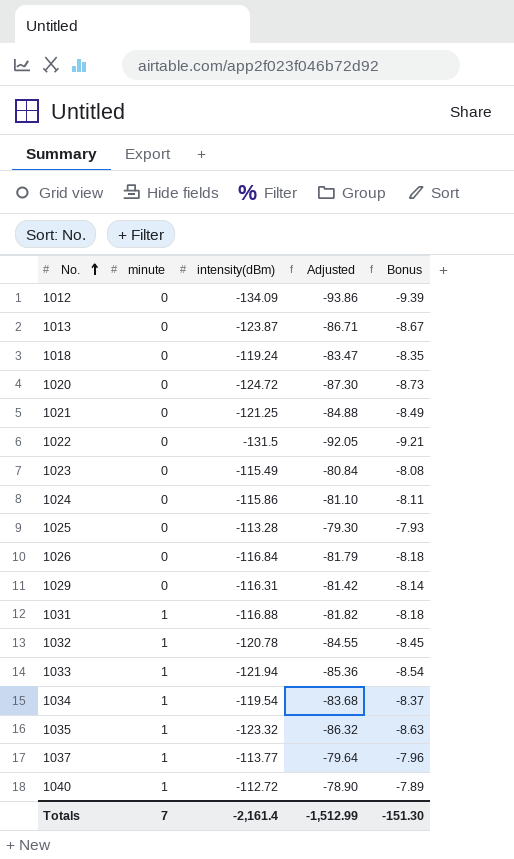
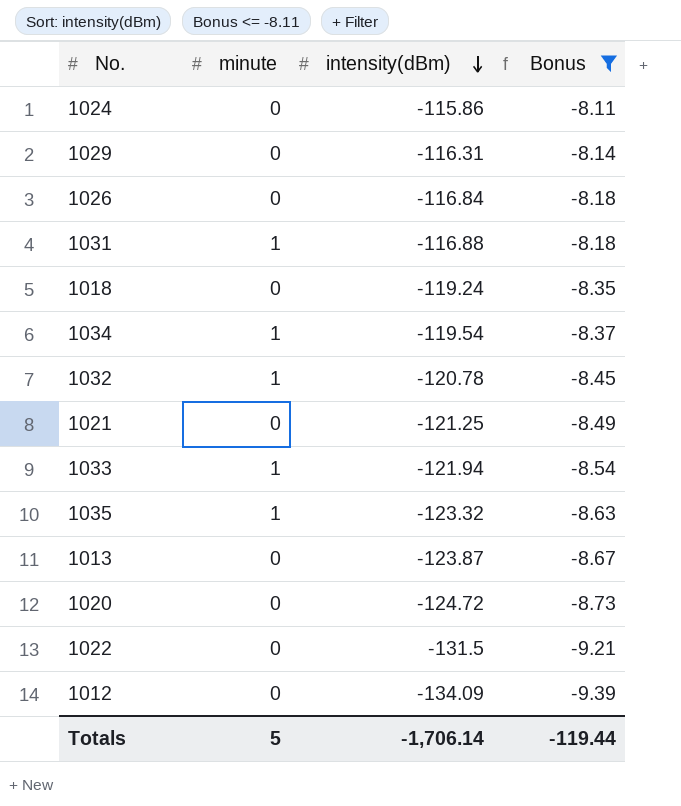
filter: none -> Bonus <= -8.11
row order: No. ascending -> intensity(dBm) descending
column Adjusted | formula: [intensity(dBm)] * 0.7 -> none
Totals | minute: 7 -> 5
Totals | intensity(dBm): -2,161.4 -> -1,706.14
Totals | Bonus: -151.30 -> -119.44

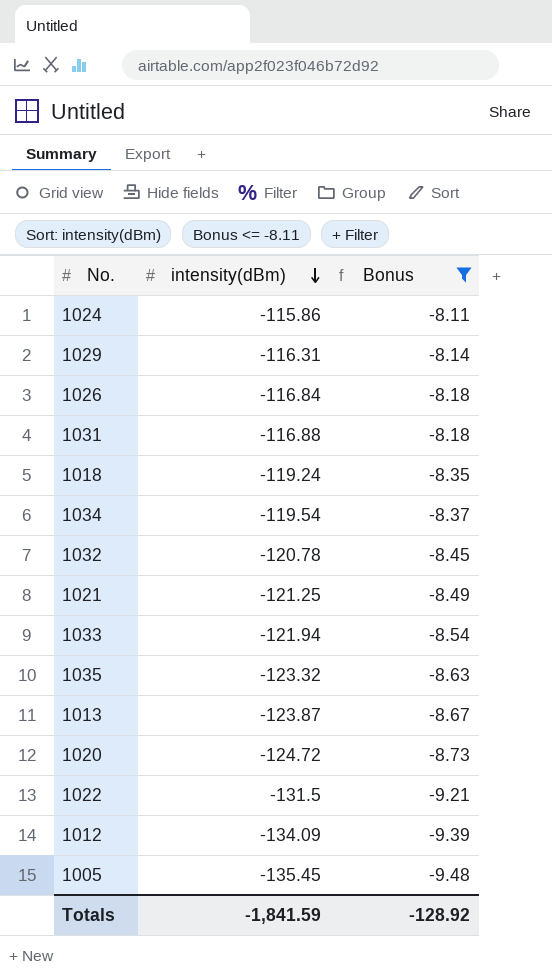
column minute | position: 2 -> none
row 1005: none -> -135.45 | -9.48
Totals | intensity(dBm): -1,706.14 -> -1,841.59
Totals | Bonus: -119.44 -> -128.92

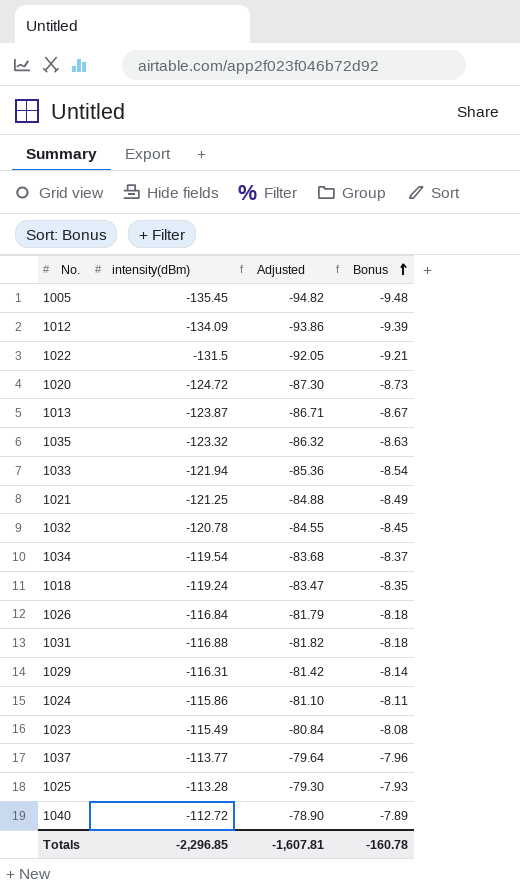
filter: Bonus <= -8.11 -> none
row order: intensity(dBm) descending -> Bonus ascending
column Adjusted | formula: none -> [intensity(dBm)] * 0.7
Totals | intensity(dBm): -1,841.59 -> -2,296.85
Totals | Bonus: -128.92 -> -160.78

